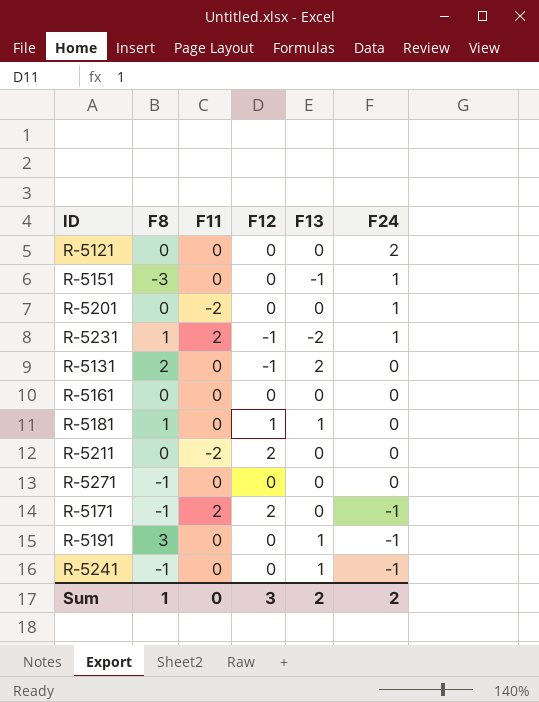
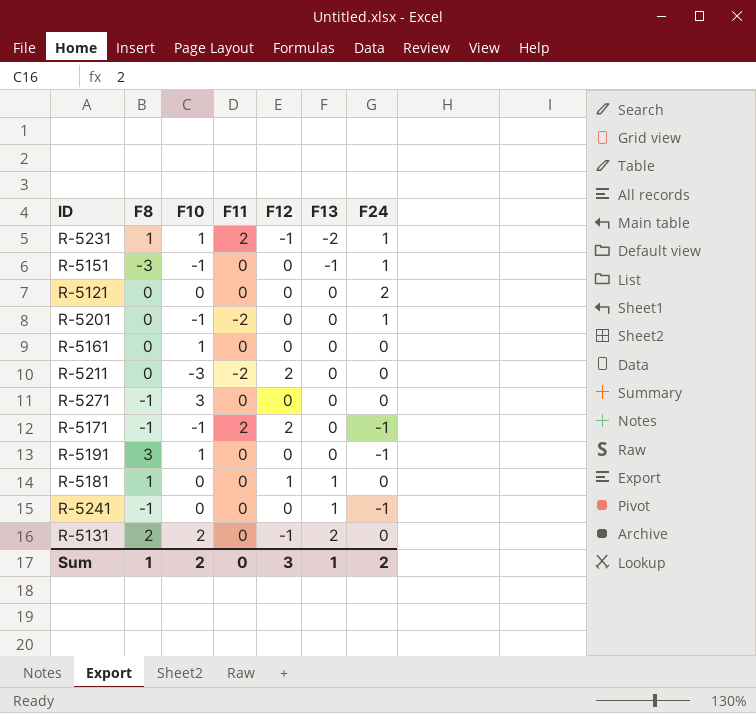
row order: F24 descending -> F13 ascending
column F10 | position: none -> 3
R-5191 | F13: 1 -> 0
Sum | F13: 2 -> 1

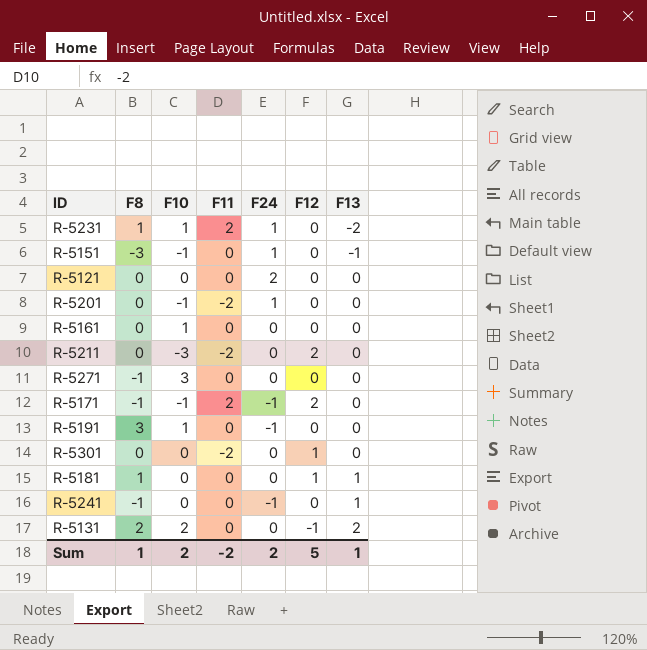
column F24 | position: 7 -> 5
R-5231 | F12: -1 -> 0
row R-5301: none -> 0 | 0 | -2 | 0 | 1 | 0
Sum | F11: 0 -> -2
Sum | F12: 3 -> 5

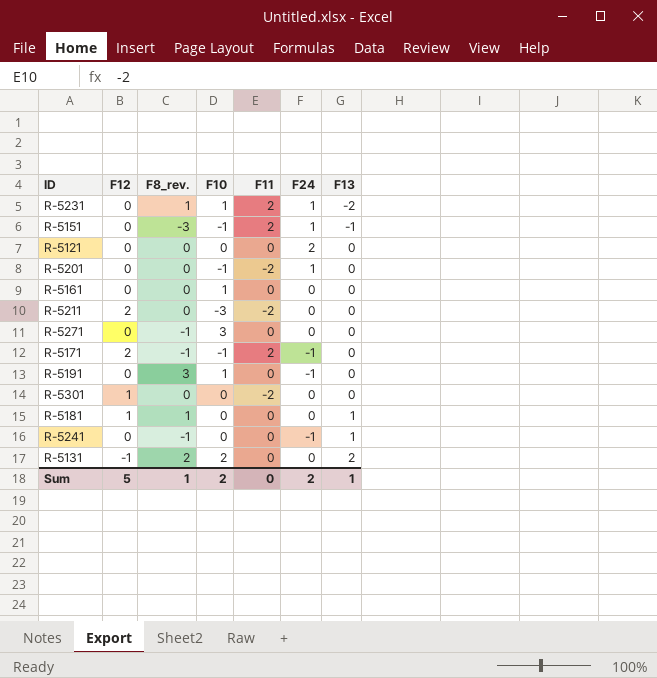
column F12 | position: 6 -> 2
column name: F8 -> F8_rev.
R-5151 | F11: 0 -> 2
Sum | F11: -2 -> 0

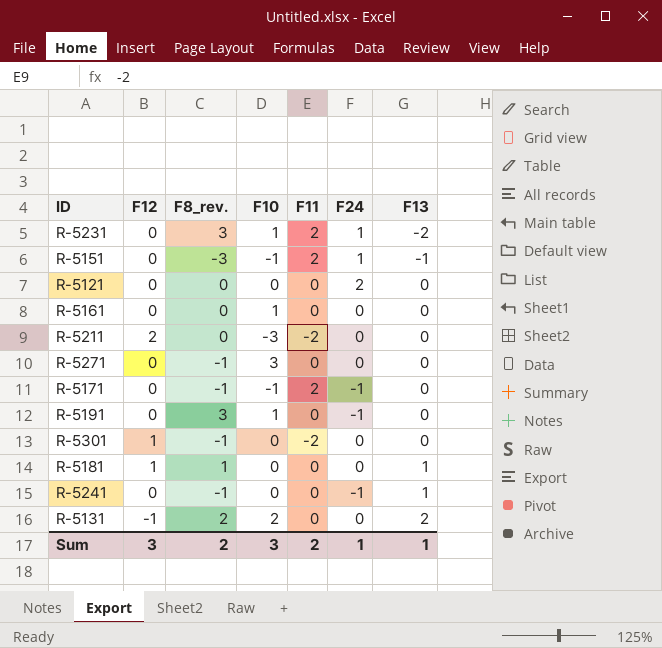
row R-5201: 0 | 0 | -1 | -2 | 1 | 0 -> none
R-5231 | F8_rev.: 1 -> 3
R-5171 | F12: 2 -> 0
R-5301 | F8_rev.: 0 -> -1
Sum | F12: 5 -> 3
Sum | F8_rev.: 1 -> 2
Sum | F10: 2 -> 3
Sum | F11: 0 -> 2
Sum | F24: 2 -> 1

